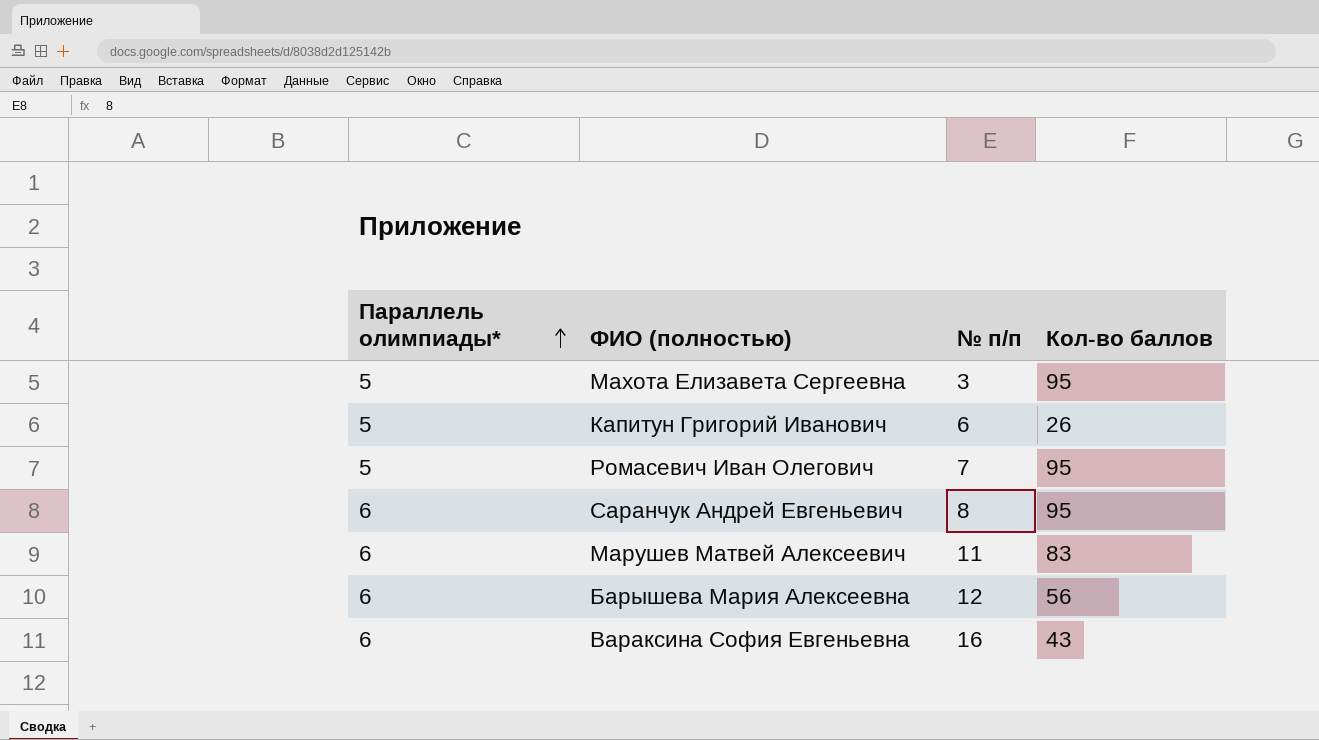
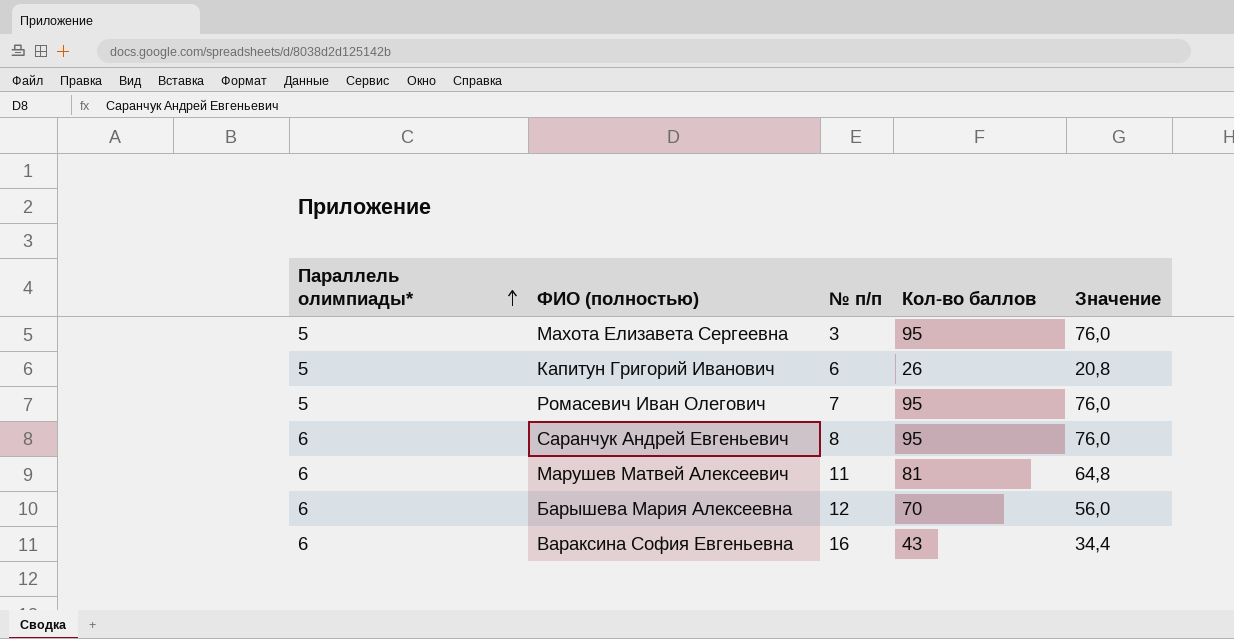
column Значение | formula: none -> [Кол-во баллов] * 0,8
Марушев Матвей Алексеевич | Кол-во баллов: 83 -> 81
Барышева Мария Алексеевна | Кол-во баллов: 56 -> 70

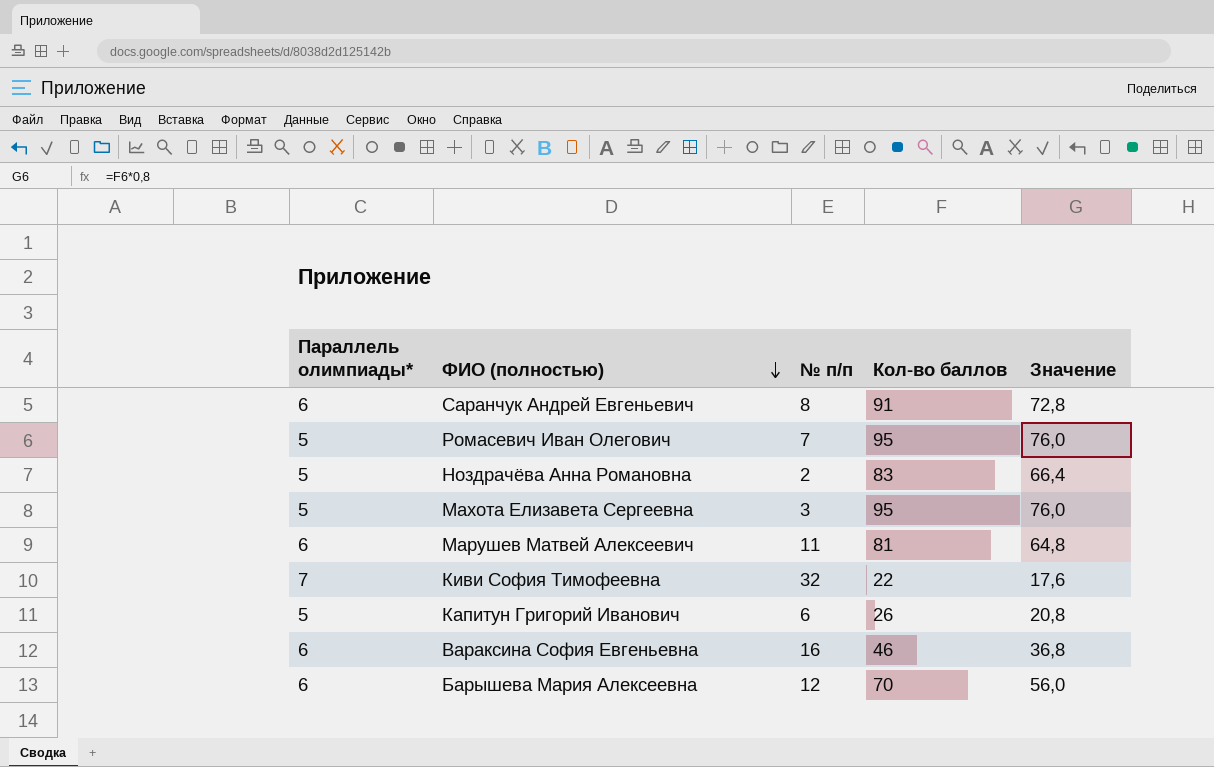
row order: Параллель олимпиады* ascending -> ФИО (полностью) descending
Саранчук Андрей Евгеньевич | Кол-во баллов: 95 -> 91
Саранчук Андрей Евгеньевич | Значение: 76,0 -> 72,8
row Ноздрачёва Анна Романовна: none -> 5 | 2 | 83 | 66,4
row Киви София Тимофеевна: none -> 7 | 32 | 22 | 17,6
Вараксина София Евгеньевна | Кол-во баллов: 43 -> 46
Вараксина София Евгеньевна | Значение: 34,4 -> 36,8

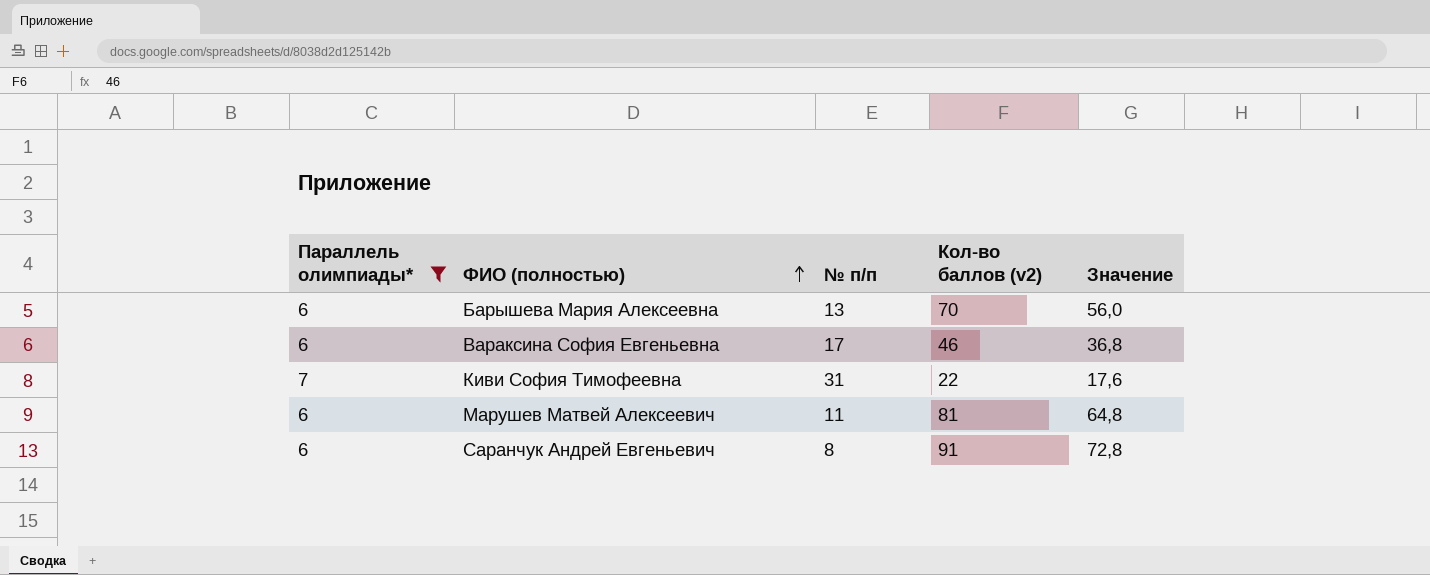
filter: none -> Параллель олимпиады* != 5
row order: ФИО (полностью) descending -> ФИО (полностью) ascending
column name: Кол-во баллов -> Кол-во баллов (v2)
Барышева Мария Алексеевна | № п/п: 12 -> 13
Вараксина София Евгеньевна | № п/п: 16 -> 17
Киви София Тимофеевна | № п/п: 32 -> 31

